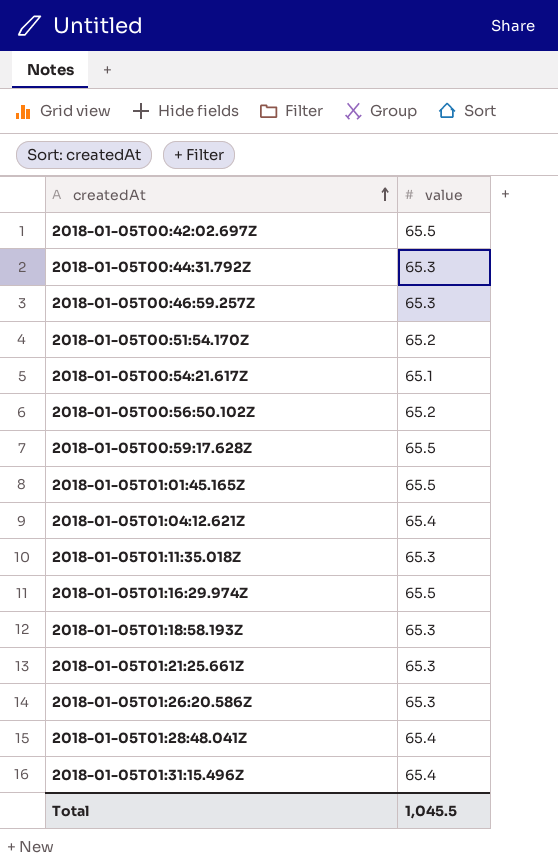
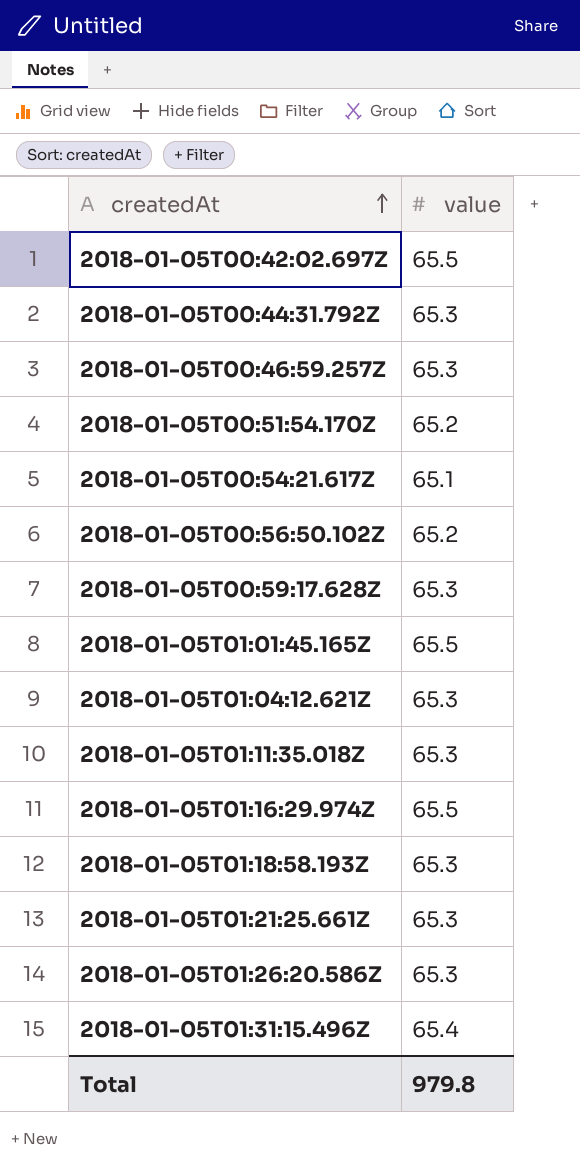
row 2018-01-05T01:28:48.041Z: 65.4 -> none
2018-01-05T00:59:17.628Z | value: 65.5 -> 65.3
2018-01-05T01:04:12.621Z | value: 65.4 -> 65.3
Total | value: 1,045.5 -> 979.8

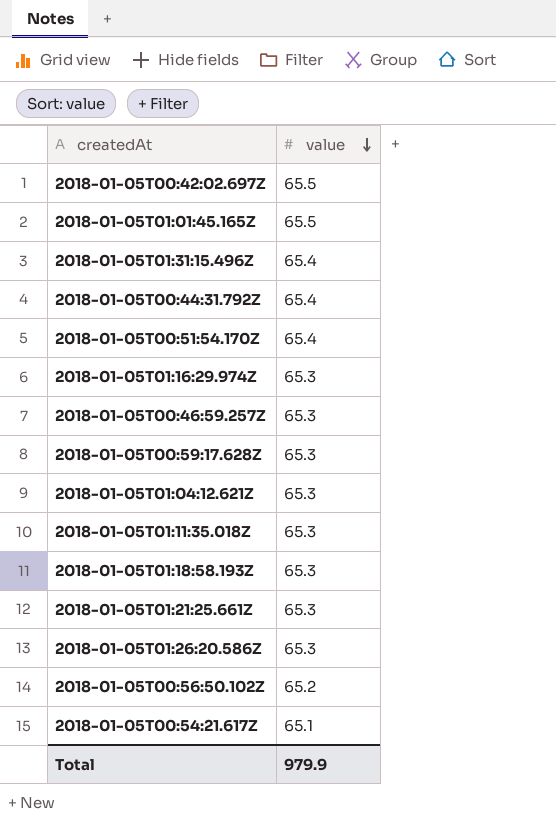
row order: createdAt ascending -> value descending
2018-01-05T00:44:31.792Z | value: 65.3 -> 65.4
2018-01-05T00:51:54.170Z | value: 65.2 -> 65.4
2018-01-05T01:16:29.974Z | value: 65.5 -> 65.3
Total | value: 979.8 -> 979.9

